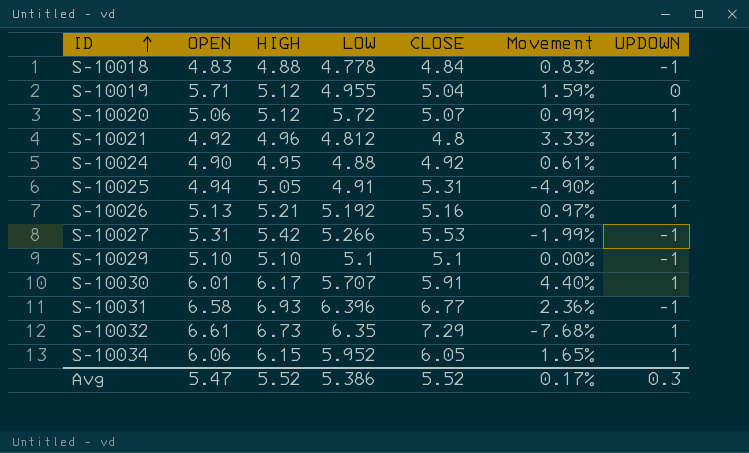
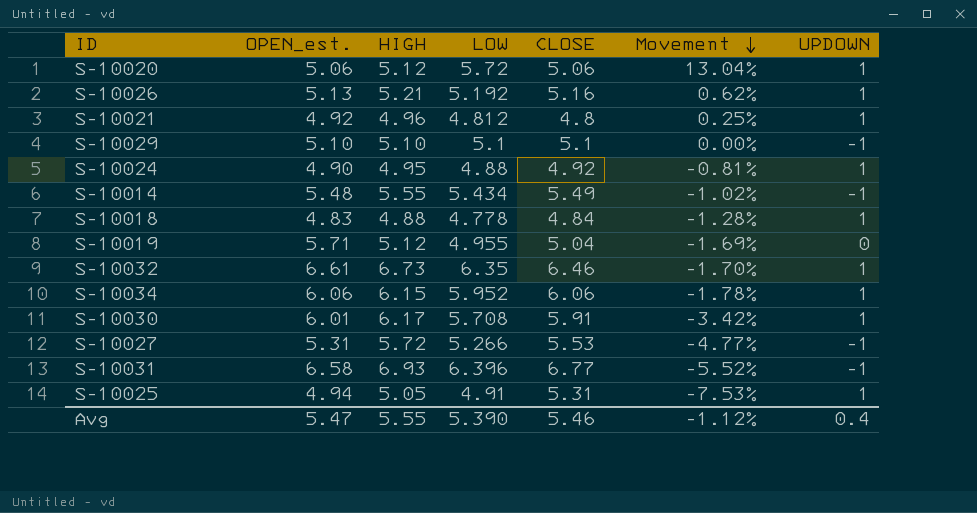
row order: ID ascending -> Movement descending
column name: OPEN -> OPEN_est.
column Movement | formula: ([HIGH] - [CLOSE]) / [CLOSE] -> ([LOW] - [CLOSE]) / [CLOSE]
S-10020 | CLOSE: 5.07 -> 5.06
row S-10014: none -> 5.48 | 5.55 | 5.434 | 5.49 | -1.02% | -1
S-10018 | UPDOWN: -1 -> 1
S-10032 | CLOSE: 7.29 -> 6.46
S-10034 | CLOSE: 6.05 -> 6.06
S-10030 | LOW: 5.707 -> 5.708
S-10027 | HIGH: 5.42 -> 5.72
Avg | HIGH: 5.52 -> 5.55
Avg | LOW: 5.386 -> 5.390
Avg | CLOSE: 5.52 -> 5.46
Avg | Movement: 0.17% -> -1.12%
Avg | UPDOWN: 0.3 -> 0.4

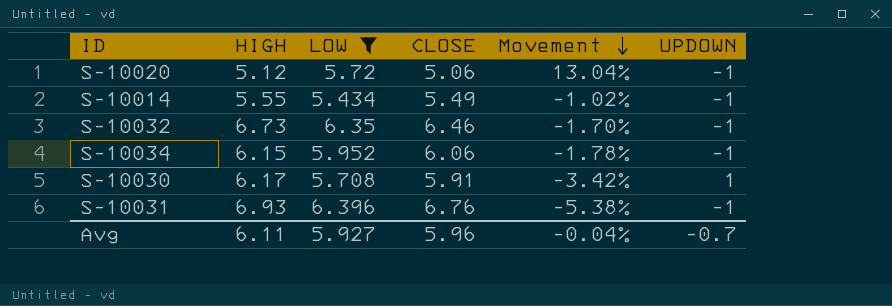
filter: none -> LOW >= 5.434
column OPEN_est. | position: 2 -> none
S-10020 | UPDOWN: 1 -> -1
S-10032 | UPDOWN: 1 -> -1
S-10034 | UPDOWN: 1 -> -1
S-10031 | CLOSE: 6.77 -> 6.76
S-10031 | Movement: -5.52% -> -5.38%
Avg | HIGH: 5.55 -> 6.11
Avg | LOW: 5.390 -> 5.927
Avg | CLOSE: 5.46 -> 5.96
Avg | Movement: -1.12% -> -0.04%
Avg | UPDOWN: 0.4 -> -0.7

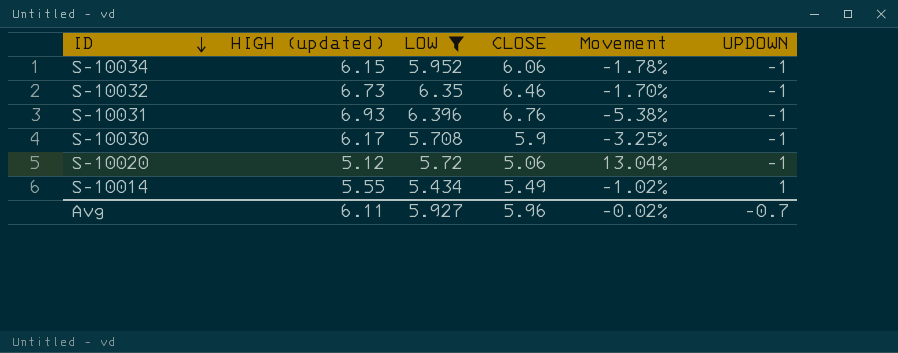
row order: Movement descending -> ID descending
column name: HIGH -> HIGH (updated)
S-10030 | CLOSE: 5.91 -> 5.9
S-10030 | Movement: -3.42% -> -3.25%
S-10030 | UPDOWN: 1 -> -1
S-10014 | UPDOWN: -1 -> 1
Avg | Movement: -0.04% -> -0.02%

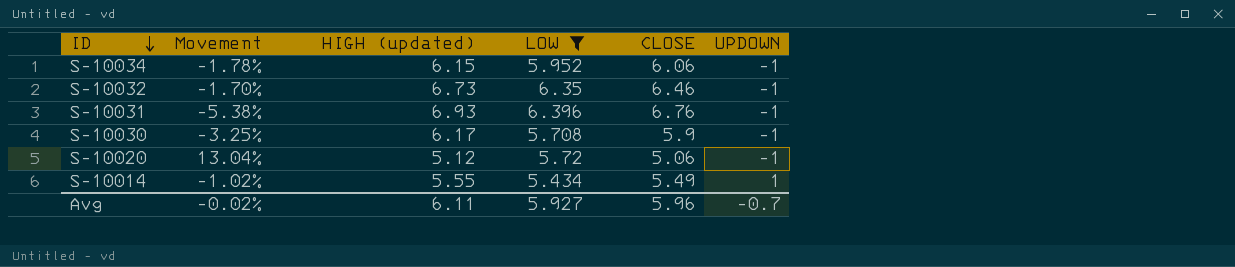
column Movement | position: 5 -> 2

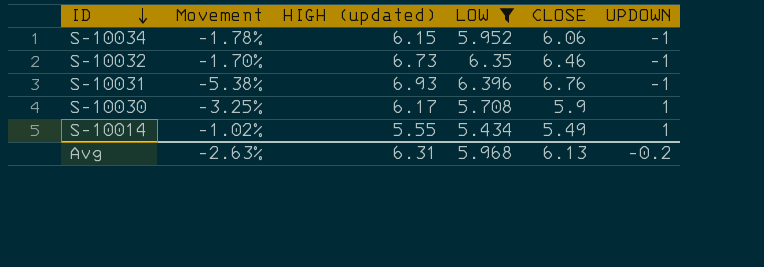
row S-10020: 13.04% | 5.12 | 5.72 | 5.06 | -1 -> none
S-10030 | UPDOWN: -1 -> 1
Avg | Movement: -0.02% -> -2.63%
Avg | HIGH (updated): 6.11 -> 6.31
Avg | LOW: 5.927 -> 5.968
Avg | CLOSE: 5.96 -> 6.13
Avg | UPDOWN: -0.7 -> -0.2

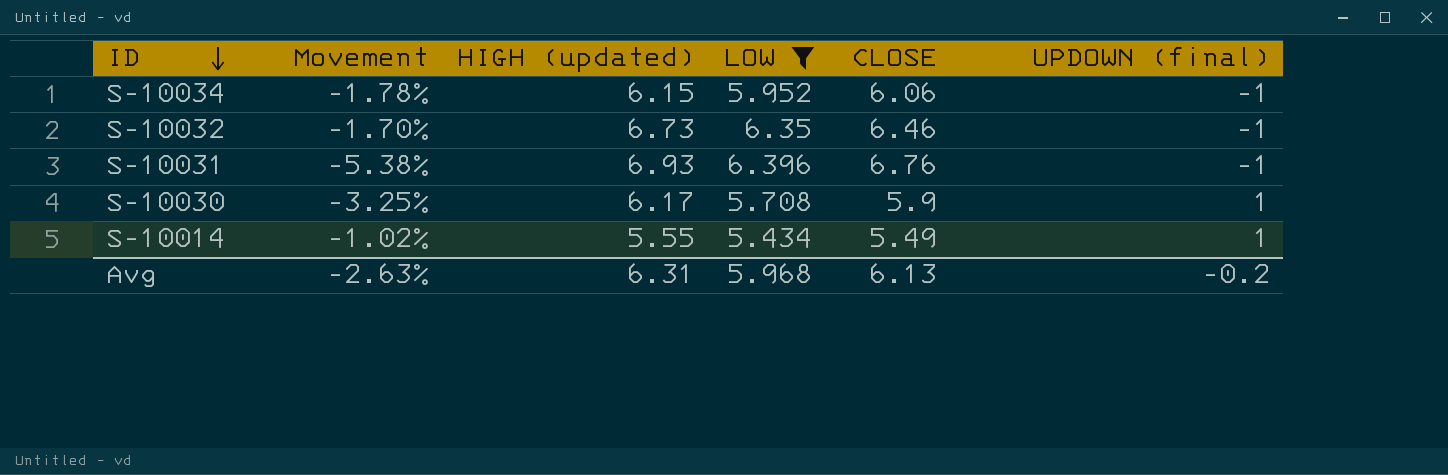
column name: UPDOWN -> UPDOWN (final)

